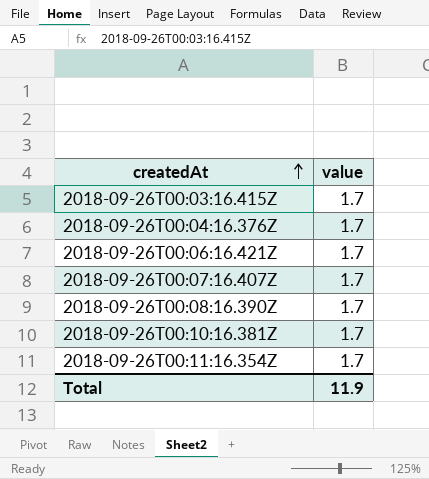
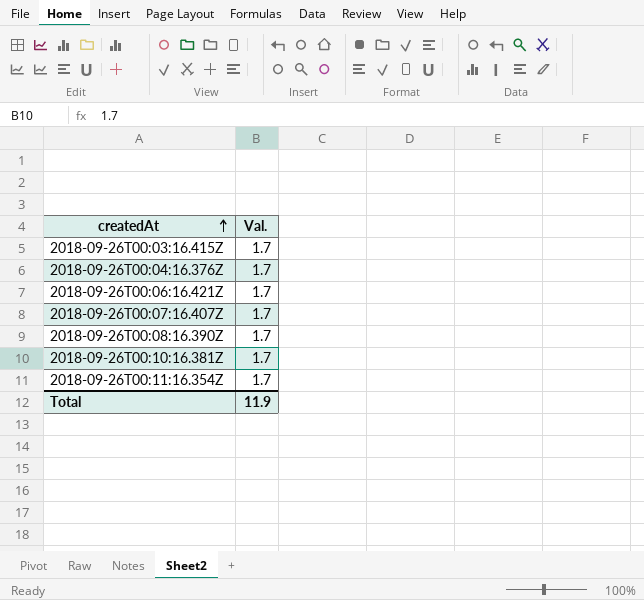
column name: value -> Val.

